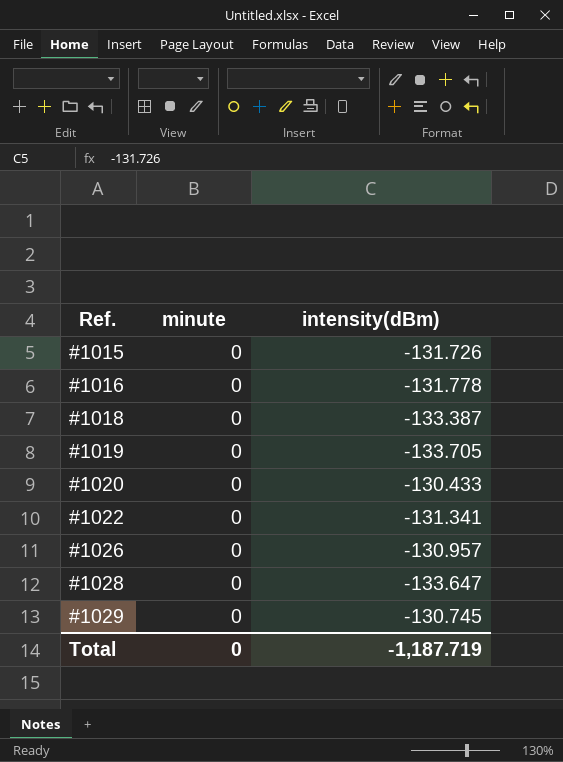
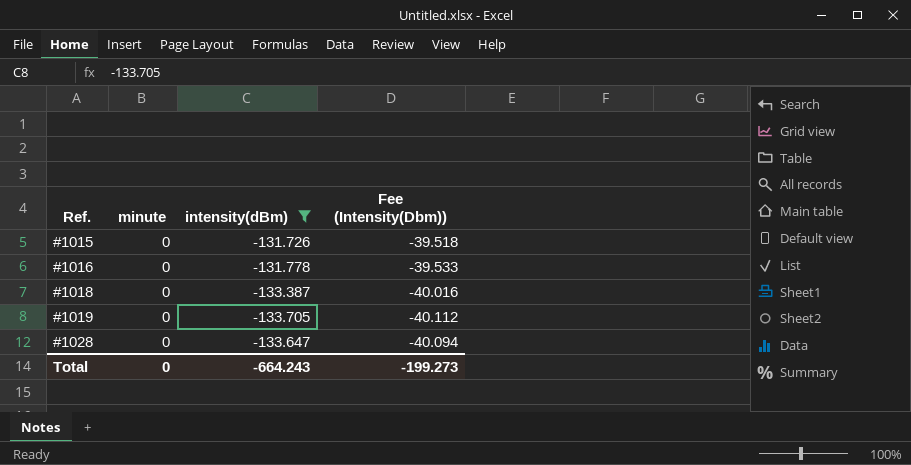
filter: none -> intensity(dBm) <= -131.726
column Fee (Intensity(Dbm)) | formula: none -> [intensity(dBm)] * 0.3
Total | intensity(dBm): -1,187.719 -> -664.243

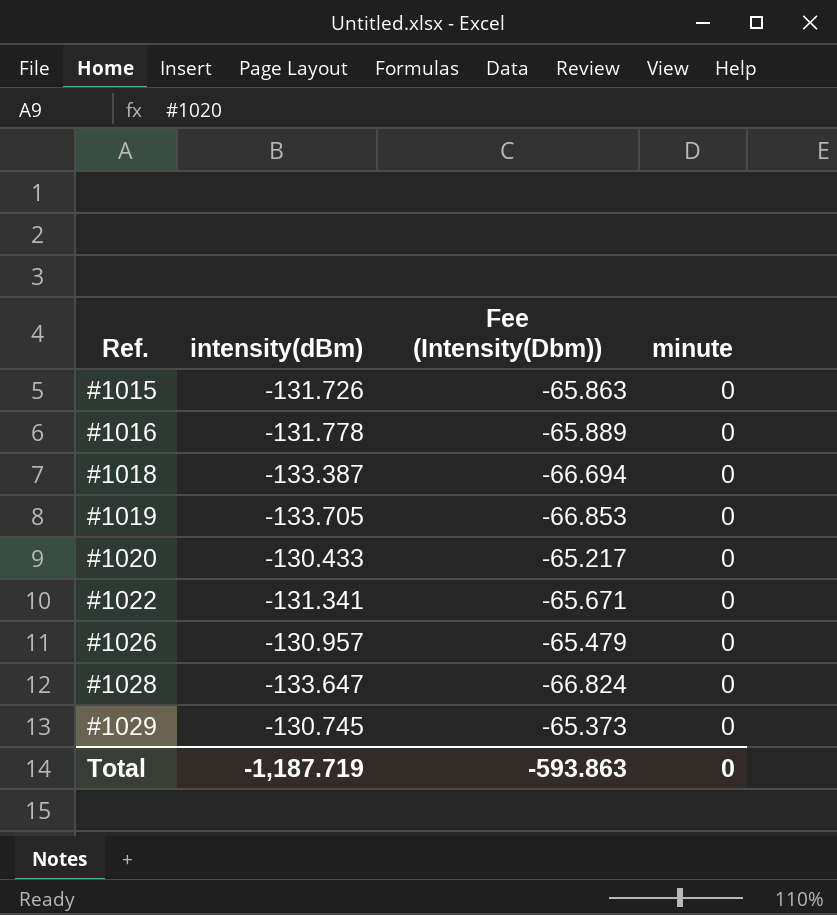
filter: intensity(dBm) <= -131.726 -> none
column Fee (Intensity(Dbm)) | formula: [intensity(dBm)] * 0.3 -> [intensity(dBm)] * 0.5
column minute | position: 2 -> 4
Total | intensity(dBm): -664.243 -> -1,187.719
Total | Fee (Intensity(Dbm)): -199.273 -> -593.863

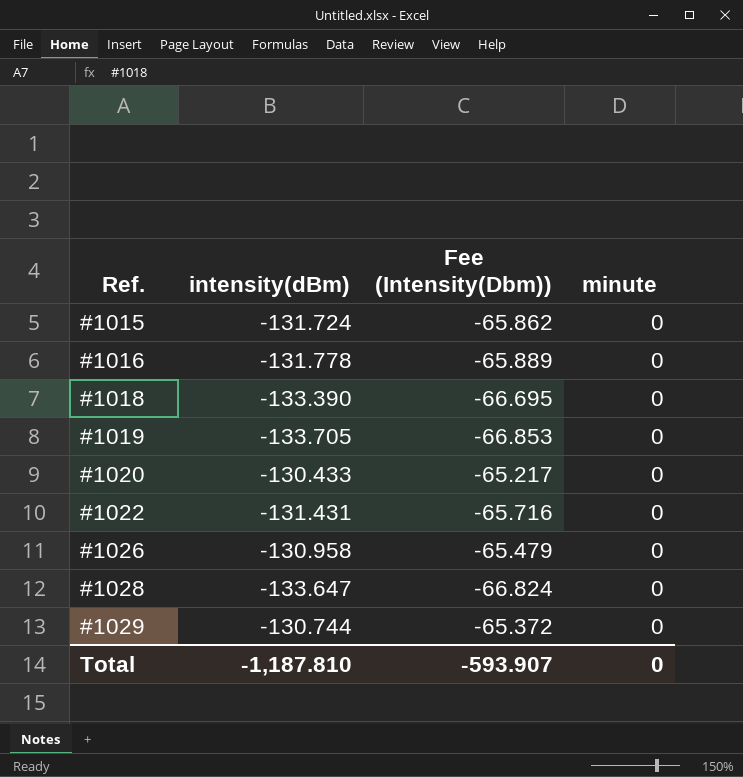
#1015 | intensity(dBm): -131.726 -> -131.724
#1015 | Fee (Intensity(Dbm)): -65.863 -> -65.862
#1018 | intensity(dBm): -133.387 -> -133.390
#1018 | Fee (Intensity(Dbm)): -66.694 -> -66.695
#1022 | intensity(dBm): -131.341 -> -131.431
#1022 | Fee (Intensity(Dbm)): -65.671 -> -65.716
#1026 | intensity(dBm): -130.957 -> -130.958
#1029 | intensity(dBm): -130.745 -> -130.744
#1029 | Fee (Intensity(Dbm)): -65.373 -> -65.372
Total | intensity(dBm): -1,187.719 -> -1,187.810
Total | Fee (Intensity(Dbm)): -593.863 -> -593.907

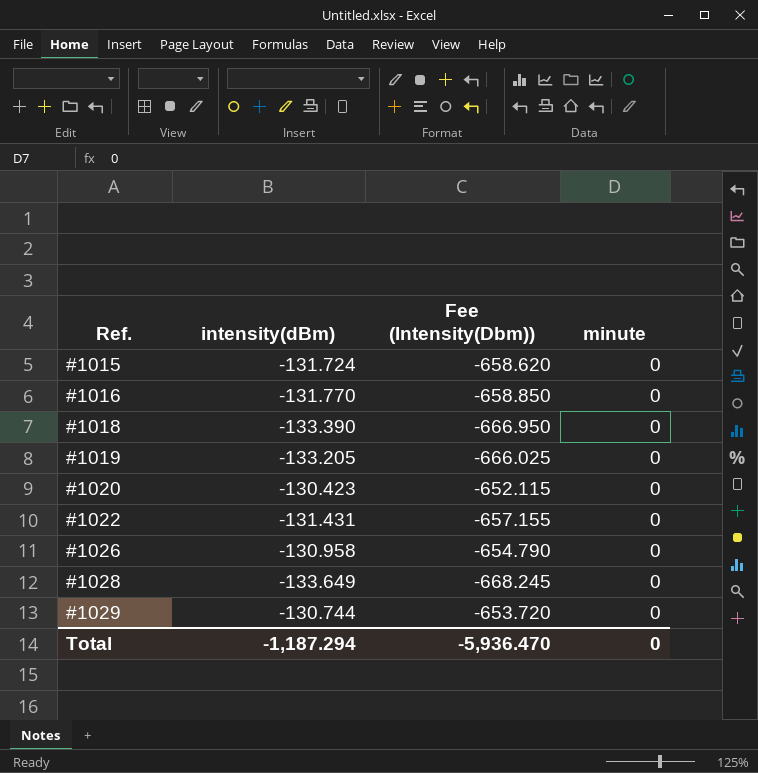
column Fee (Intensity(Dbm)) | formula: [intensity(dBm)] * 0.5 -> [intensity(dBm)] * 5
#1016 | intensity(dBm): -131.778 -> -131.770
#1019 | intensity(dBm): -133.705 -> -133.205
#1020 | intensity(dBm): -130.433 -> -130.423
#1028 | intensity(dBm): -133.647 -> -133.649
Total | intensity(dBm): -1,187.810 -> -1,187.294
Total | Fee (Intensity(Dbm)): -593.907 -> -5,936.470

